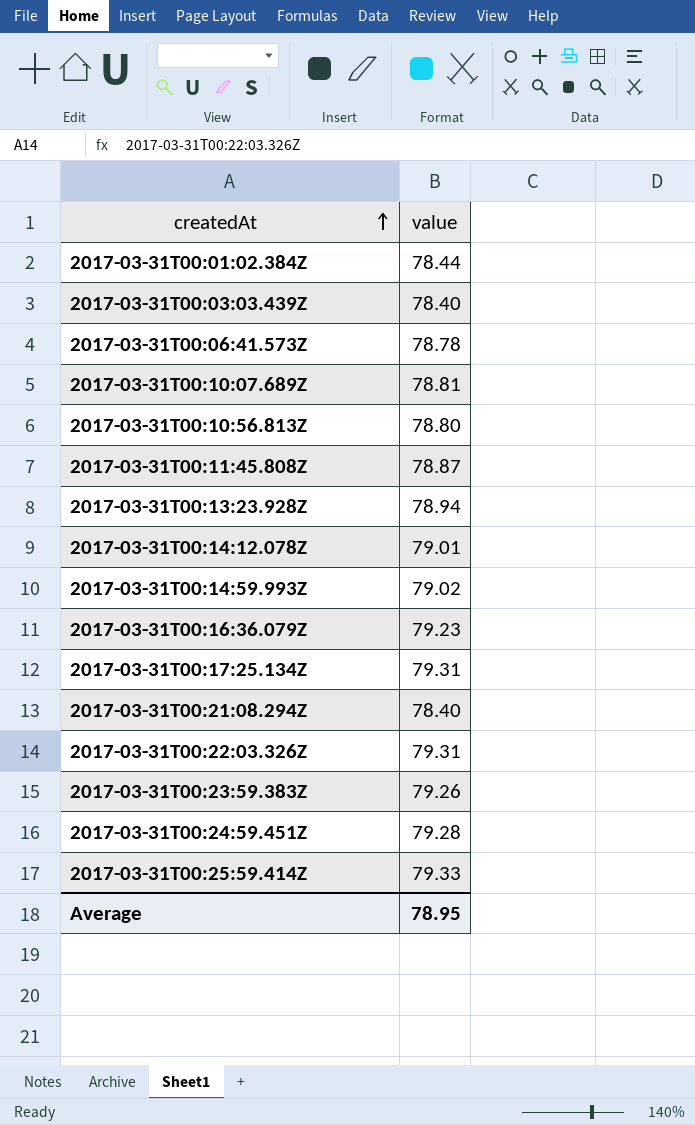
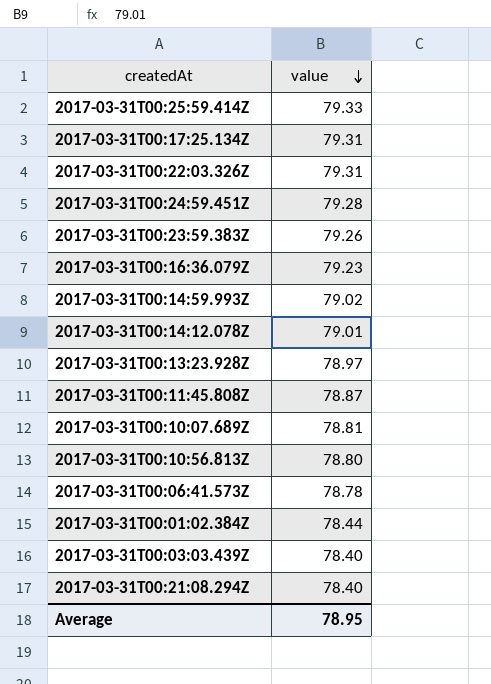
row order: createdAt ascending -> value descending
2017-03-31T00:13:23.928Z | value: 78.94 -> 78.97

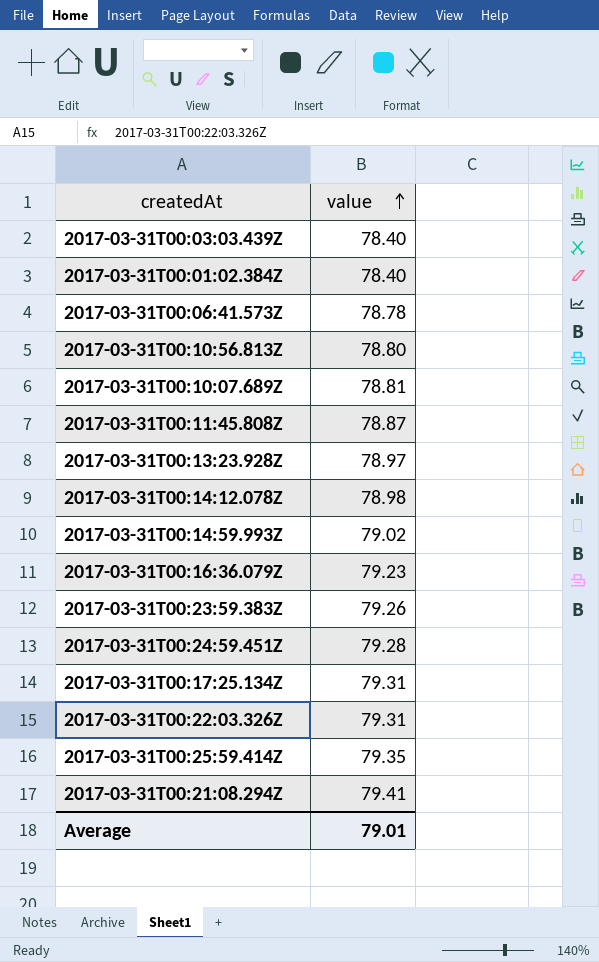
row order: value descending -> value ascending
2017-03-31T00:01:02.384Z | value: 78.44 -> 78.40
2017-03-31T00:14:12.078Z | value: 79.01 -> 78.98
2017-03-31T00:25:59.414Z | value: 79.33 -> 79.35
2017-03-31T00:21:08.294Z | value: 78.40 -> 79.41
Average | value: 78.95 -> 79.01

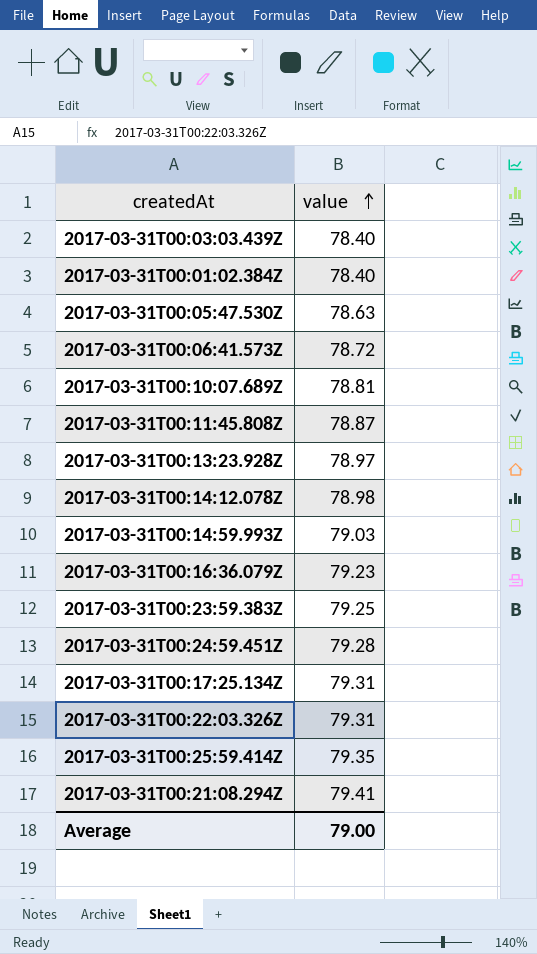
row 2017-03-31T00:10:56.813Z: 78.80 -> none
row 2017-03-31T00:05:47.530Z: none -> 78.63
2017-03-31T00:06:41.573Z | value: 78.78 -> 78.72
2017-03-31T00:14:59.993Z | value: 79.02 -> 79.03
2017-03-31T00:23:59.383Z | value: 79.26 -> 79.25
Average | value: 79.01 -> 79.00

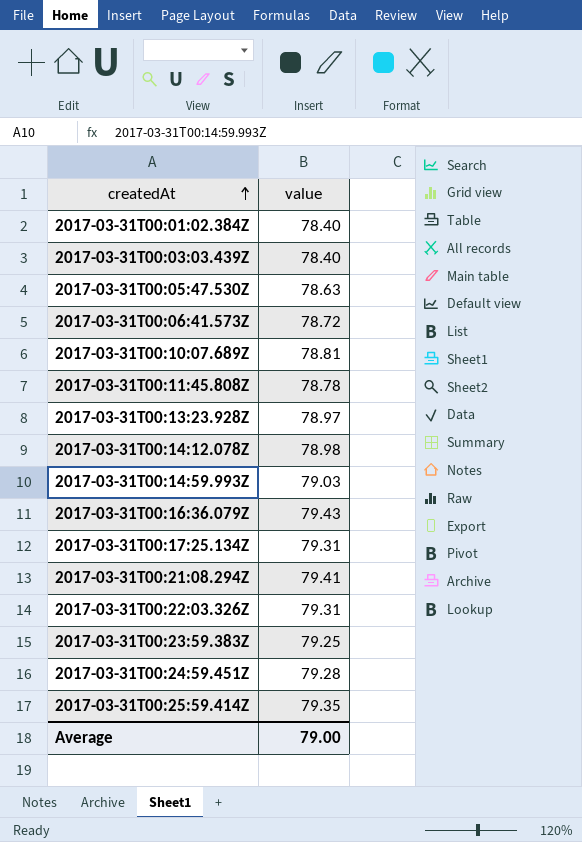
row order: value ascending -> createdAt ascending
2017-03-31T00:11:45.808Z | value: 78.87 -> 78.78
2017-03-31T00:16:36.079Z | value: 79.23 -> 79.43

